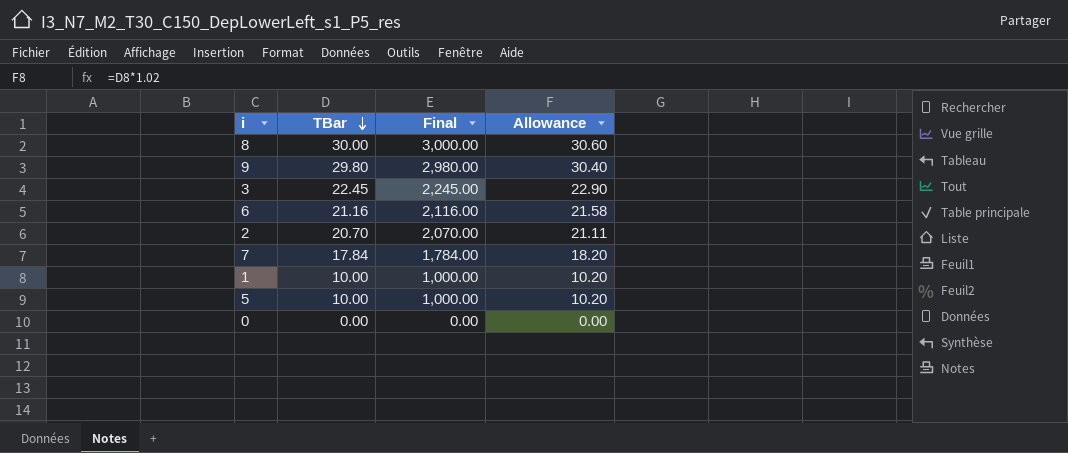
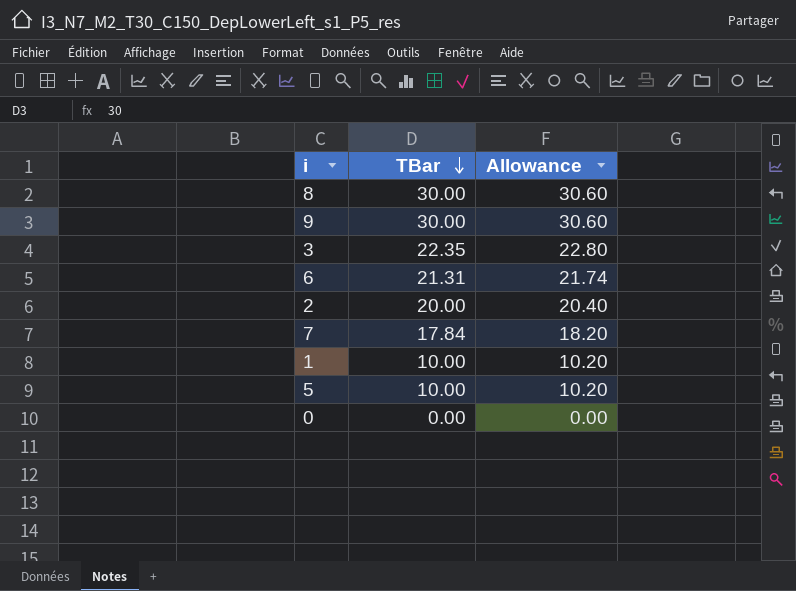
column Final | formula: [TBar] * 100 -> none
9 | TBar: 29.80 -> 30.00
9 | Allowance: 30.40 -> 30.60
3 | TBar: 22.45 -> 22.35
3 | Allowance: 22.90 -> 22.80
6 | TBar: 21.16 -> 21.31
6 | Allowance: 21.58 -> 21.74
2 | TBar: 20.70 -> 20.00
2 | Allowance: 21.11 -> 20.40

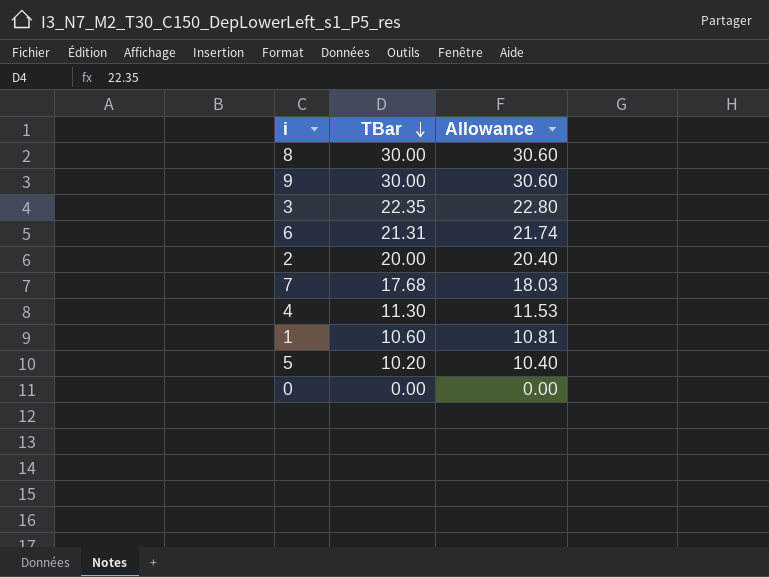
7 | TBar: 17.84 -> 17.68
7 | Allowance: 18.20 -> 18.03
row 4: none -> 11.30 | 11.53
1 | TBar: 10.00 -> 10.60
1 | Allowance: 10.20 -> 10.81
5 | TBar: 10.00 -> 10.20
5 | Allowance: 10.20 -> 10.40

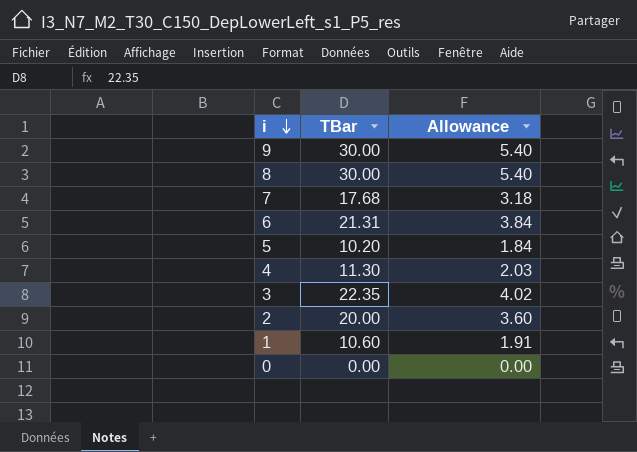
row order: TBar descending -> i descending
column Allowance | formula: [TBar] * 1.02 -> [TBar] * 0.18

